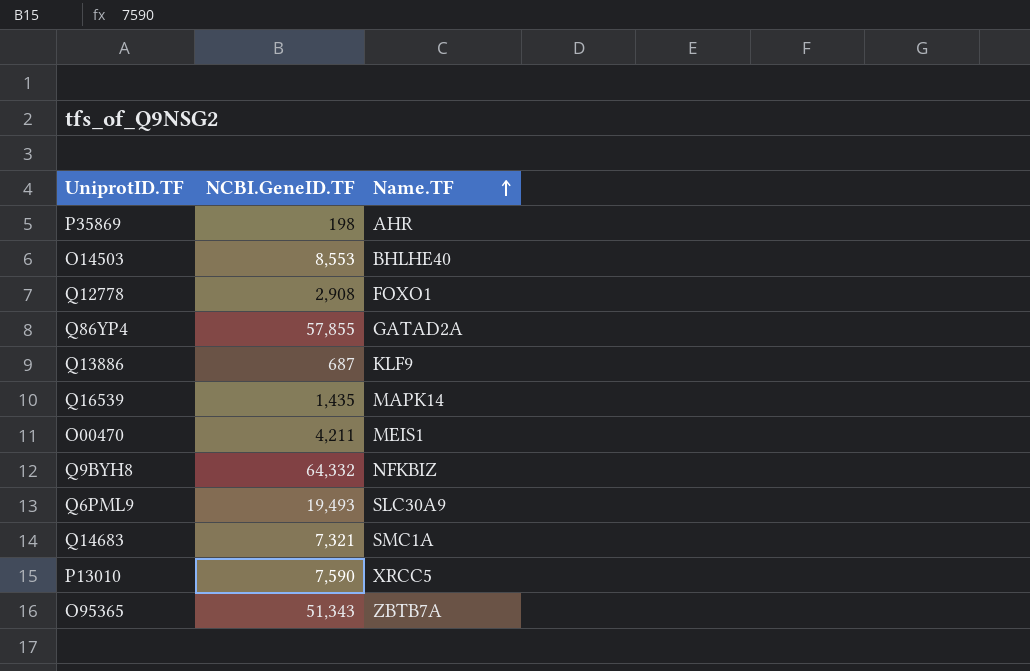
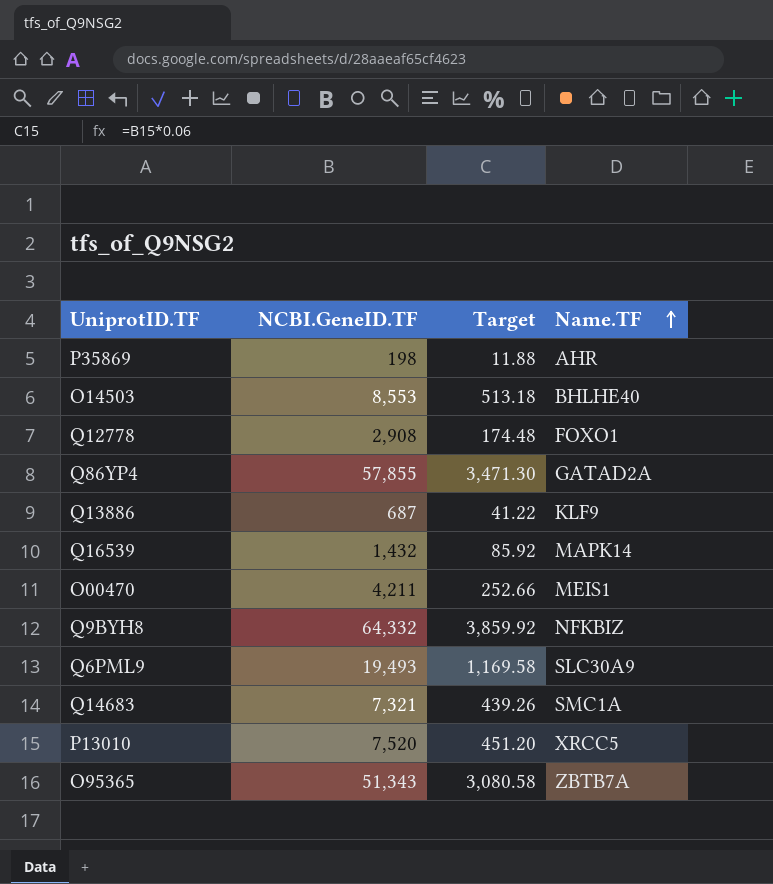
column Target | formula: none -> [NCBI.GeneID.TF] * 0.06
Q16539 | NCBI.GeneID.TF: 1,435 -> 1,432
P13010 | NCBI.GeneID.TF: 7,590 -> 7,520

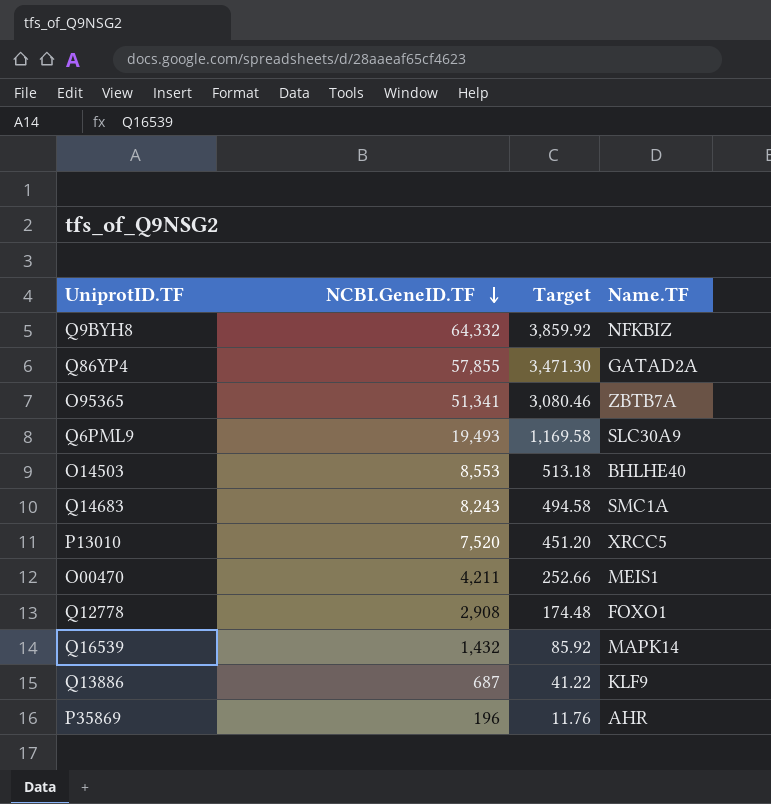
row order: Name.TF ascending -> NCBI.GeneID.TF descending
O95365 | NCBI.GeneID.TF: 51,343 -> 51,341
O95365 | Target: 3,080.58 -> 3,080.46
Q14683 | NCBI.GeneID.TF: 7,321 -> 8,243
Q14683 | Target: 439.26 -> 494.58
P35869 | NCBI.GeneID.TF: 198 -> 196
P35869 | Target: 11.88 -> 11.76

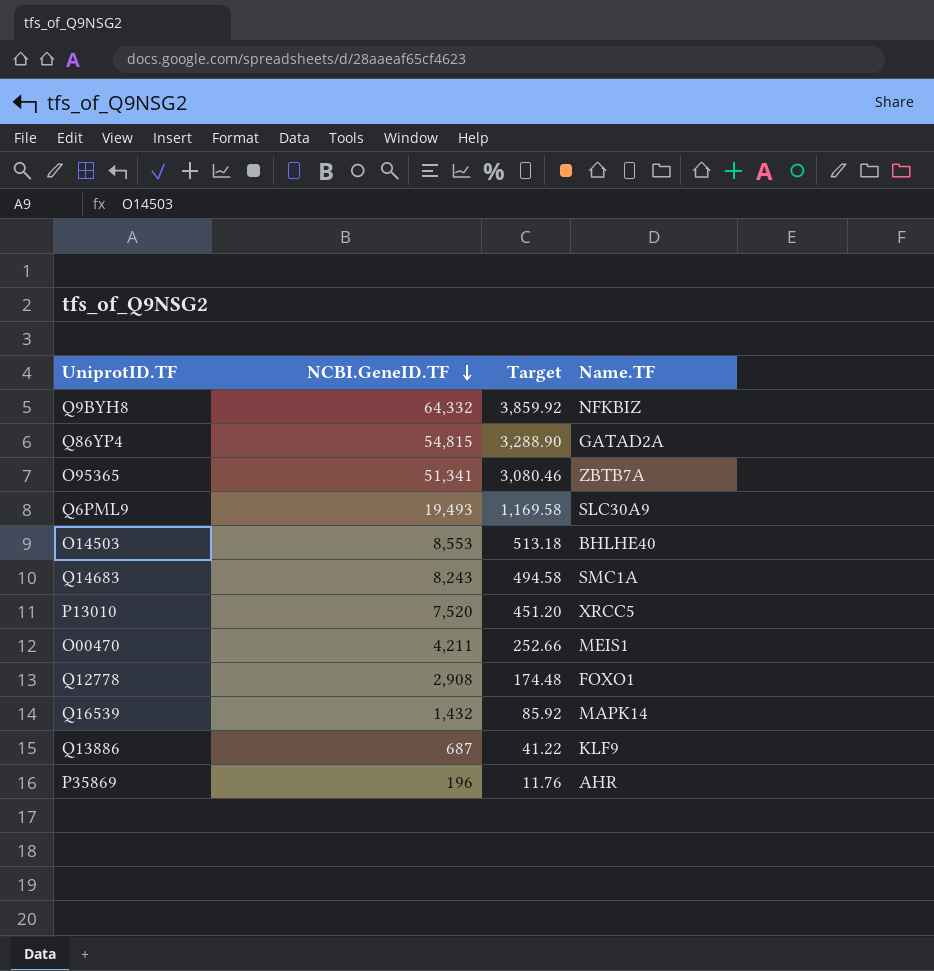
Q86YP4 | NCBI.GeneID.TF: 57,855 -> 54,815
Q86YP4 | Target: 3,471.30 -> 3,288.90

